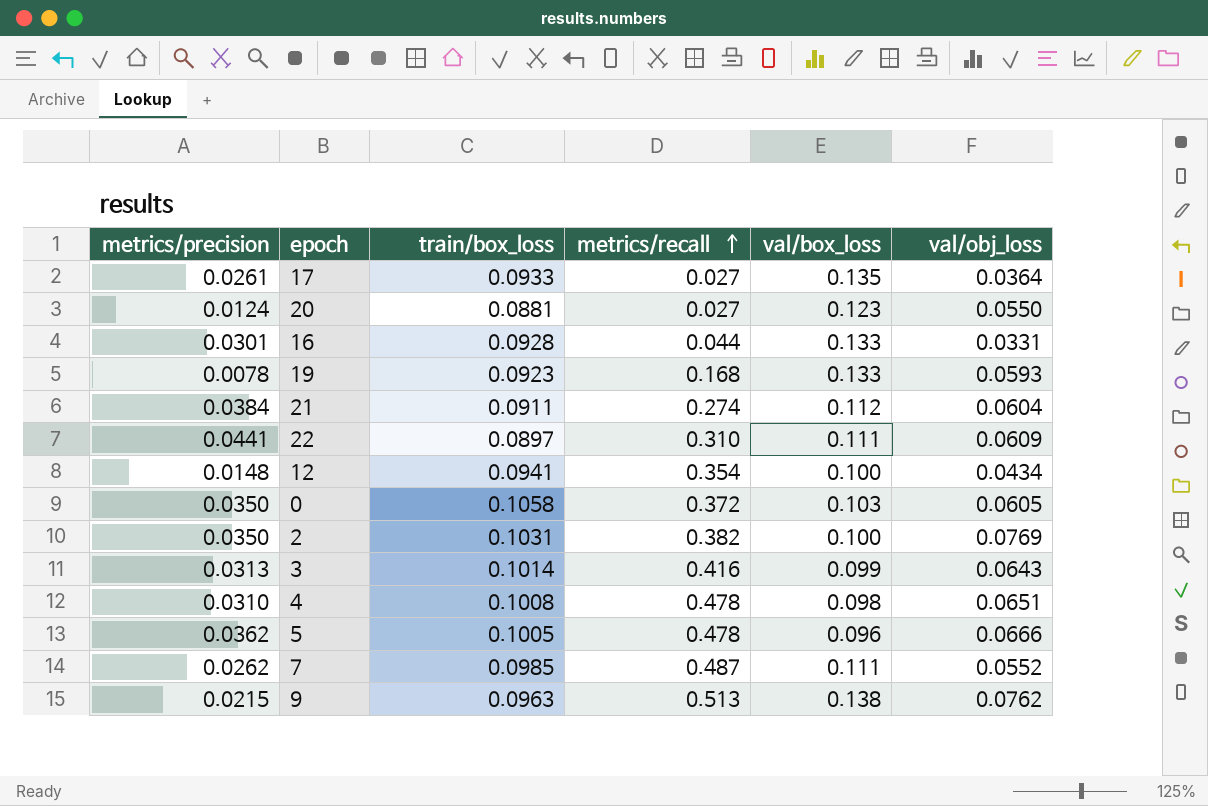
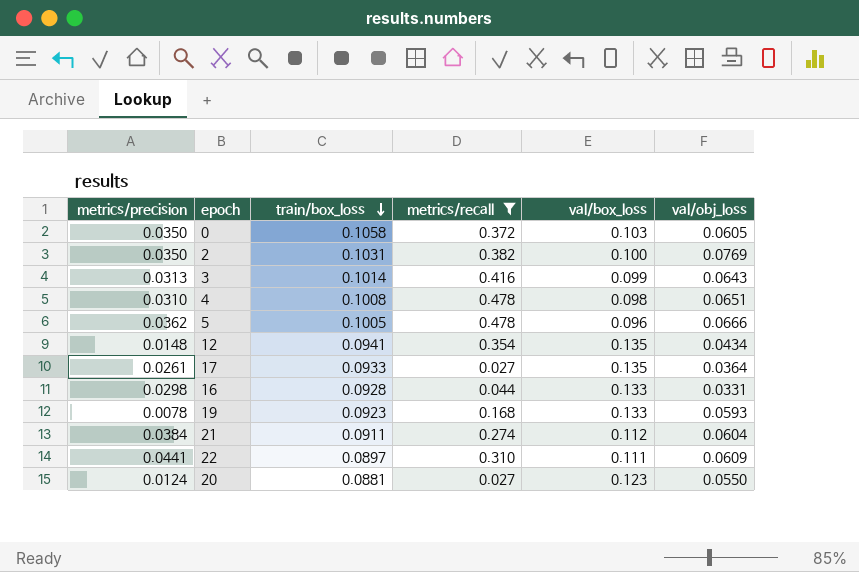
filter: none -> metrics/recall <= 0.478
row order: metrics/recall ascending -> train/box_loss descending
12 | val/box_loss: 0.100 -> 0.135
16 | metrics/precision: 0.0301 -> 0.0298

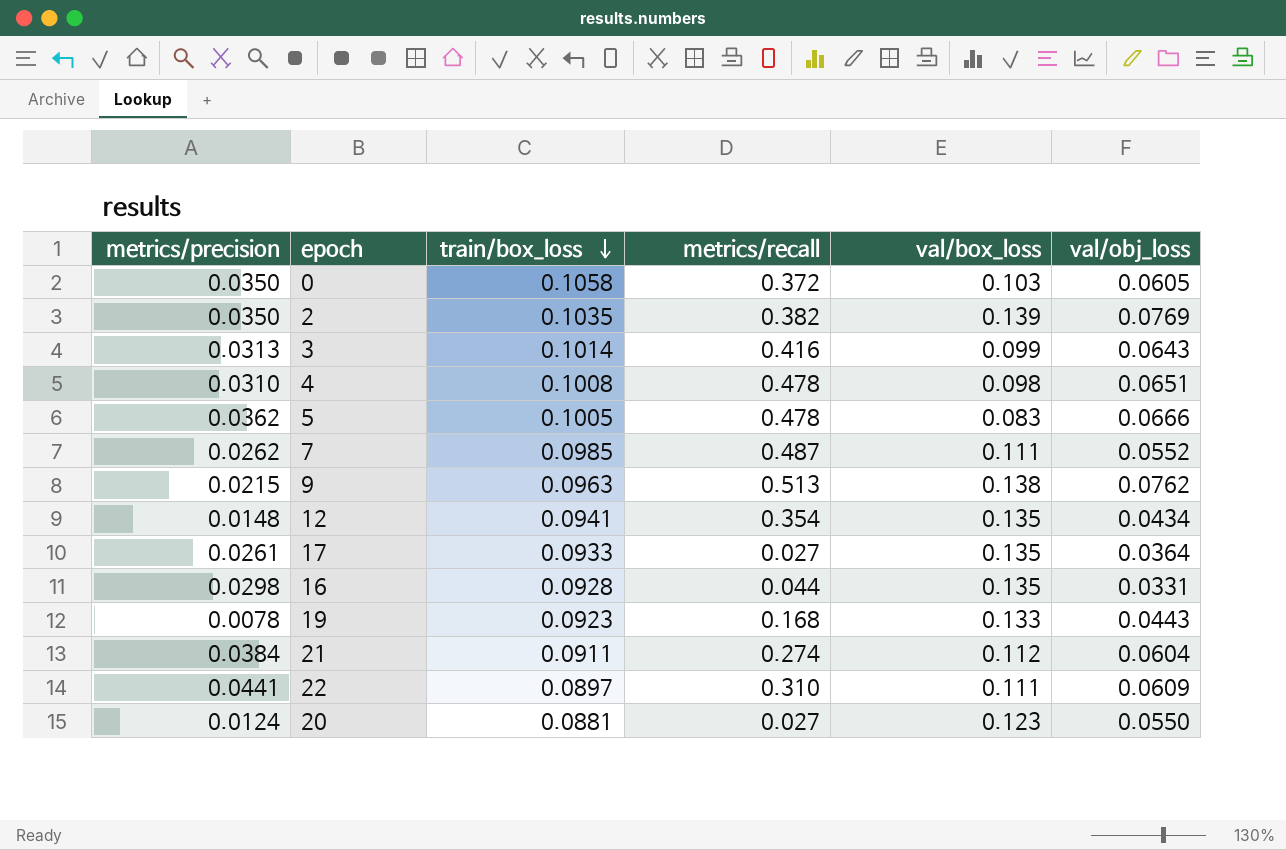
filter: metrics/recall <= 0.478 -> none
2 | train/box_loss: 0.1031 -> 0.1035
2 | val/box_loss: 0.100 -> 0.139
5 | val/box_loss: 0.096 -> 0.083
16 | val/box_loss: 0.133 -> 0.135
19 | val/obj_loss: 0.0593 -> 0.0443

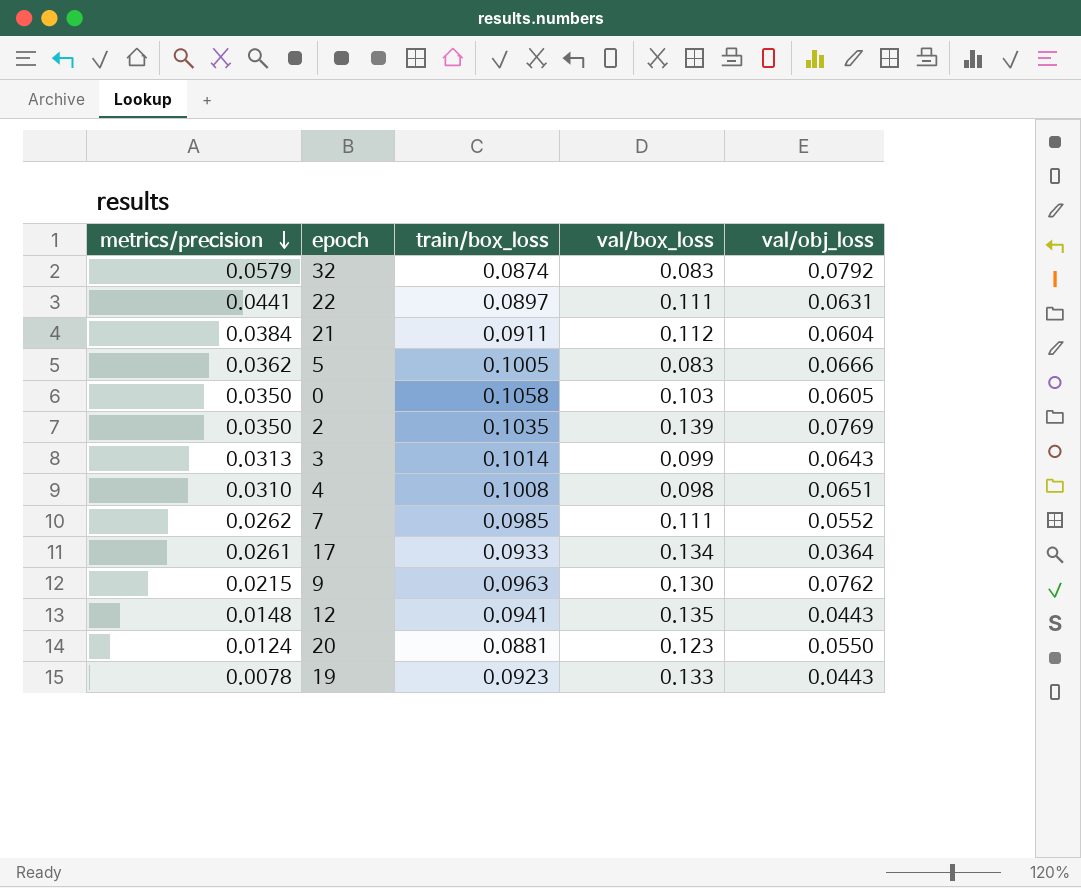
row order: train/box_loss descending -> metrics/precision descending
column metrics/recall | position: 4 -> none
row 16: 0.0298 | 0.0928 | 0.044 | 0.135 | 0.0331 -> none
row 32: none -> 0.0579 | 0.0874 | 0.083 | 0.0792
22 | val/obj_loss: 0.0609 -> 0.0631
17 | val/box_loss: 0.135 -> 0.134
9 | val/box_loss: 0.138 -> 0.130
12 | val/obj_loss: 0.0434 -> 0.0443

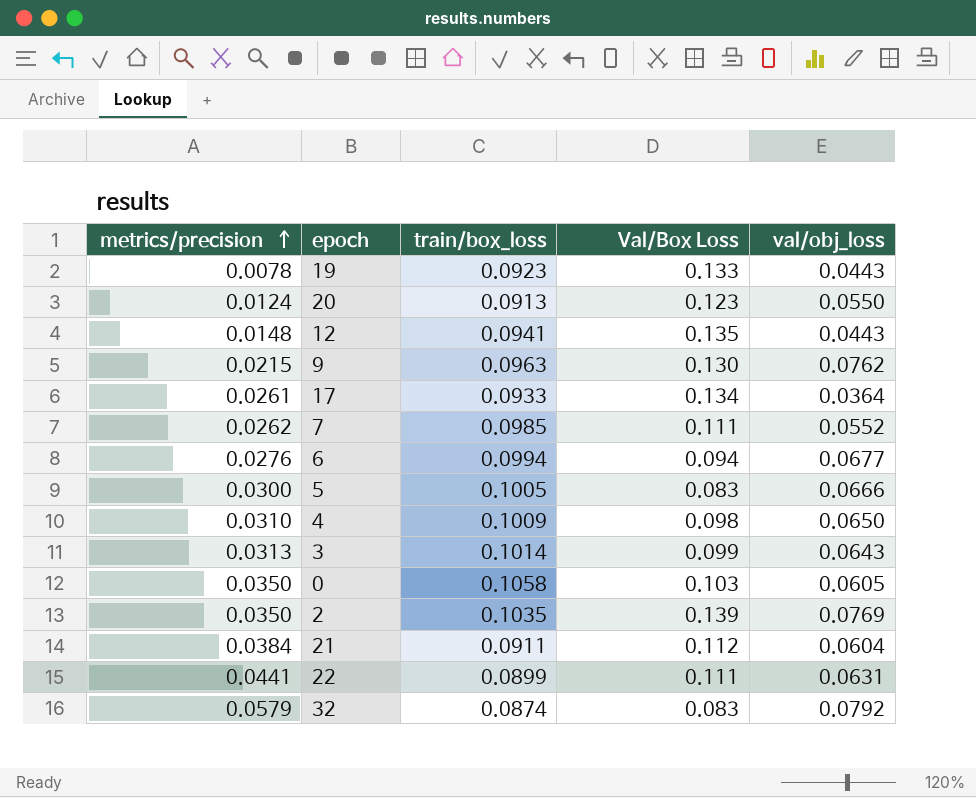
row order: metrics/precision descending -> metrics/precision ascending
column name: val/box_loss -> Val/Box Loss
20 | train/box_loss: 0.0881 -> 0.0913
row 6: none -> 0.0276 | 0.0994 | 0.094 | 0.0677
5 | metrics/precision: 0.0362 -> 0.0300
4 | train/box_loss: 0.1008 -> 0.1009
4 | val/obj_loss: 0.0651 -> 0.0650
22 | train/box_loss: 0.0897 -> 0.0899

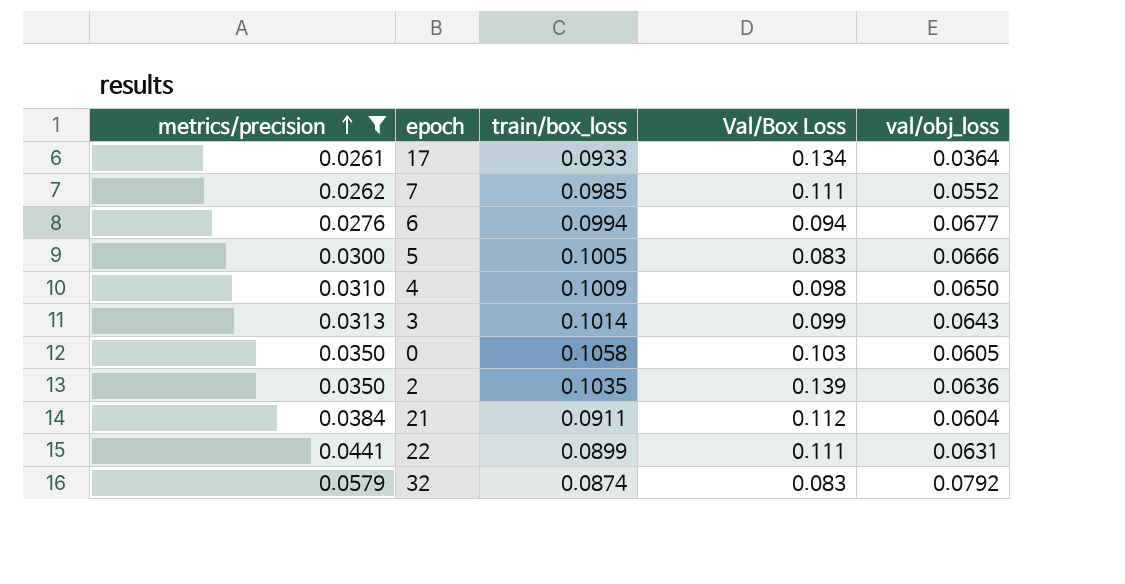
filter: none -> metrics/precision >= 0.0261
2 | val/obj_loss: 0.0769 -> 0.0636

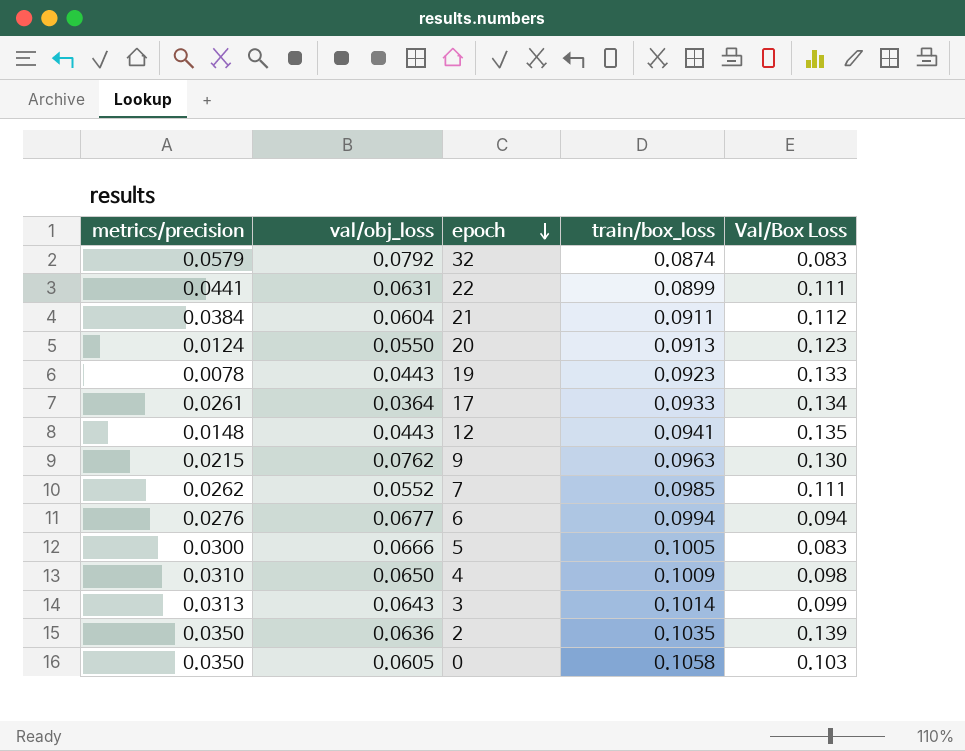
filter: metrics/precision >= 0.0261 -> none
row order: metrics/precision ascending -> epoch descending
column val/obj_loss | position: 5 -> 2

